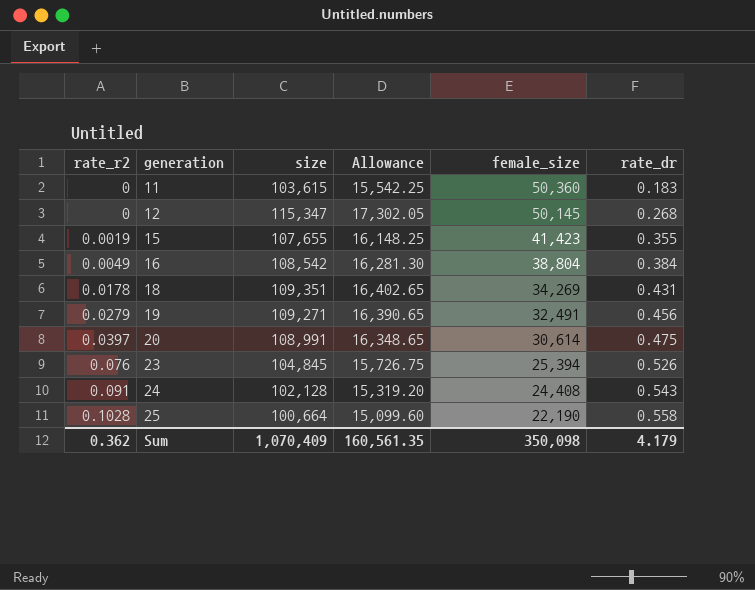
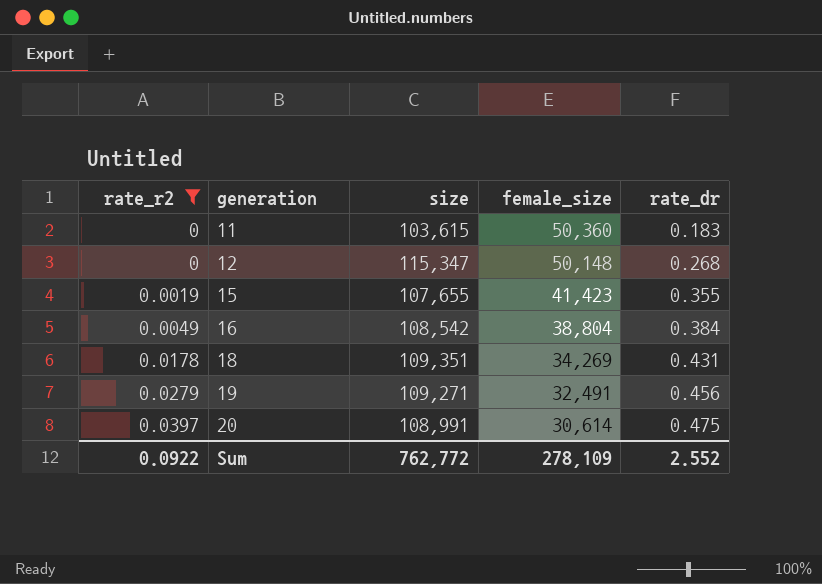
filter: none -> rate_r2 <= 0.0397
column Allowance | formula: [size] * 0.15 -> none
12 | female_size: 50,145 -> 50,148
Sum | rate_r2: 0.362 -> 0.0922
Sum | size: 1,070,409 -> 762,772
Sum | female_size: 350,098 -> 278,109
Sum | rate_dr: 4.179 -> 2.552

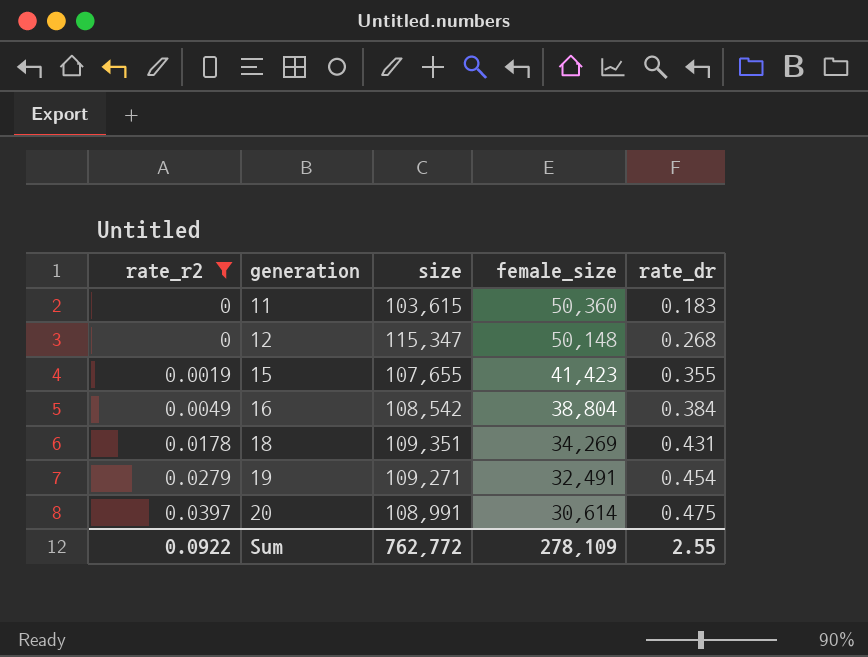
19 | rate_dr: 0.456 -> 0.454
Sum | rate_dr: 2.552 -> 2.55

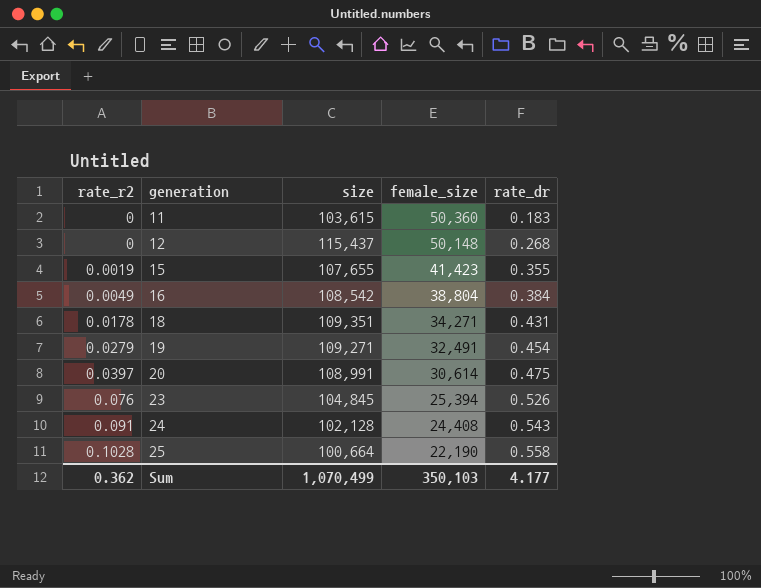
filter: rate_r2 <= 0.0397 -> none
12 | size: 115,347 -> 115,437
18 | female_size: 34,269 -> 34,271
Sum | rate_r2: 0.0922 -> 0.362
Sum | size: 762,772 -> 1,070,499
Sum | female_size: 278,109 -> 350,103
Sum | rate_dr: 2.55 -> 4.177

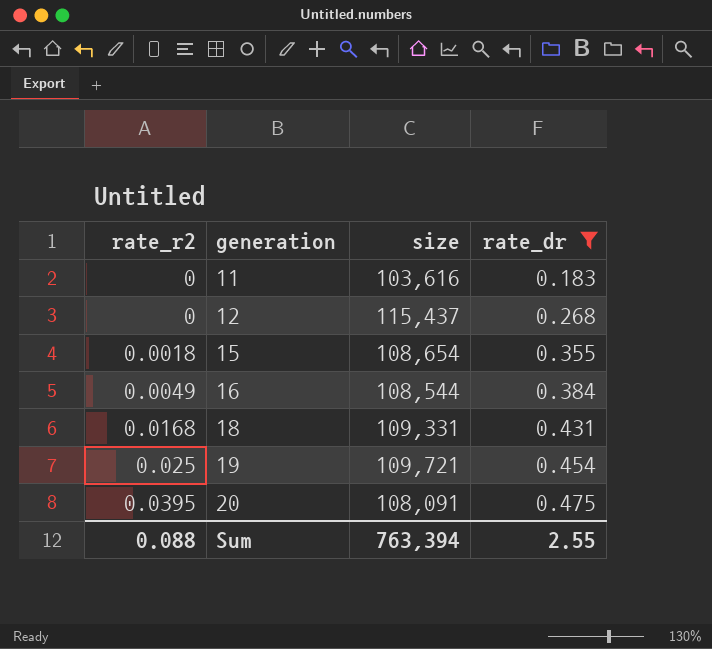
filter: none -> rate_dr <= 0.475
column female_size | position: 4 -> none
11 | size: 103,615 -> 103,616
15 | rate_r2: 0.0019 -> 0.0018
15 | size: 107,655 -> 108,654
16 | size: 108,542 -> 108,544
18 | rate_r2: 0.0178 -> 0.0168
18 | size: 109,351 -> 109,331
19 | rate_r2: 0.0279 -> 0.025
19 | size: 109,271 -> 109,721
20 | rate_r2: 0.0397 -> 0.0395
20 | size: 108,991 -> 108,091
Sum | rate_r2: 0.362 -> 0.088
Sum | size: 1,070,499 -> 763,394
Sum | rate_dr: 4.177 -> 2.55

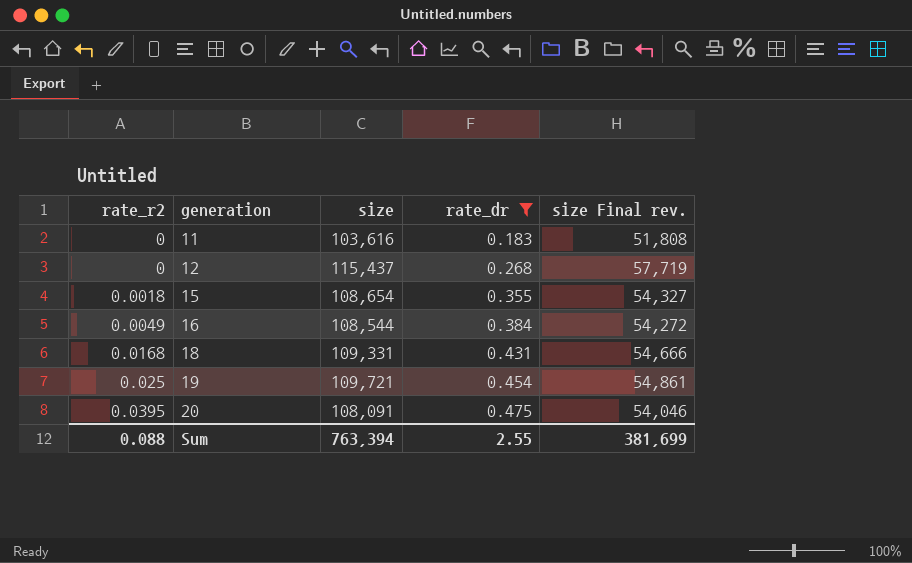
column size Final rev. | formula: none -> [size] * 0.5

